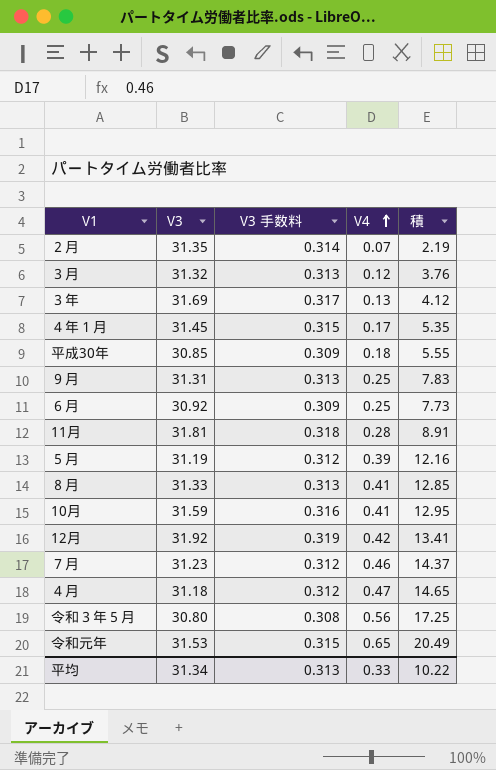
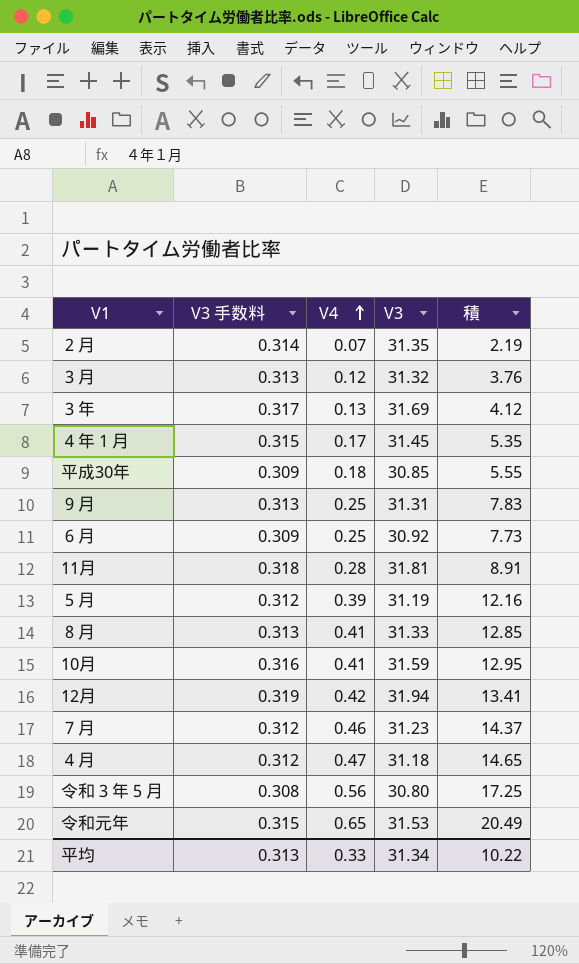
column V3 | position: 2 -> 4
12月 | V3: 31.92 -> 31.94

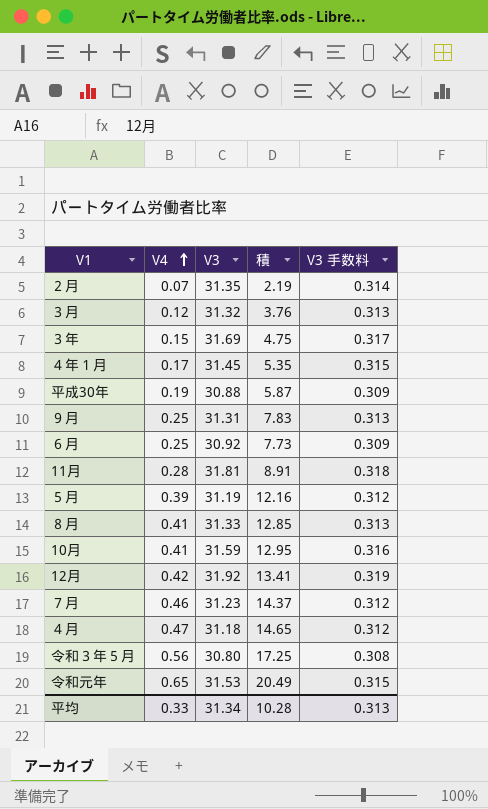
column V3 手数料 | position: 2 -> 5
３年 | V4: 0.13 -> 0.15
３年 | 積: 4.12 -> 4.75
平成30年 | V4: 0.18 -> 0.19
平成30年 | V3: 30.85 -> 30.88
平成30年 | 積: 5.55 -> 5.87
12月 | V3: 31.94 -> 31.92
平均 | 積: 10.22 -> 10.28

